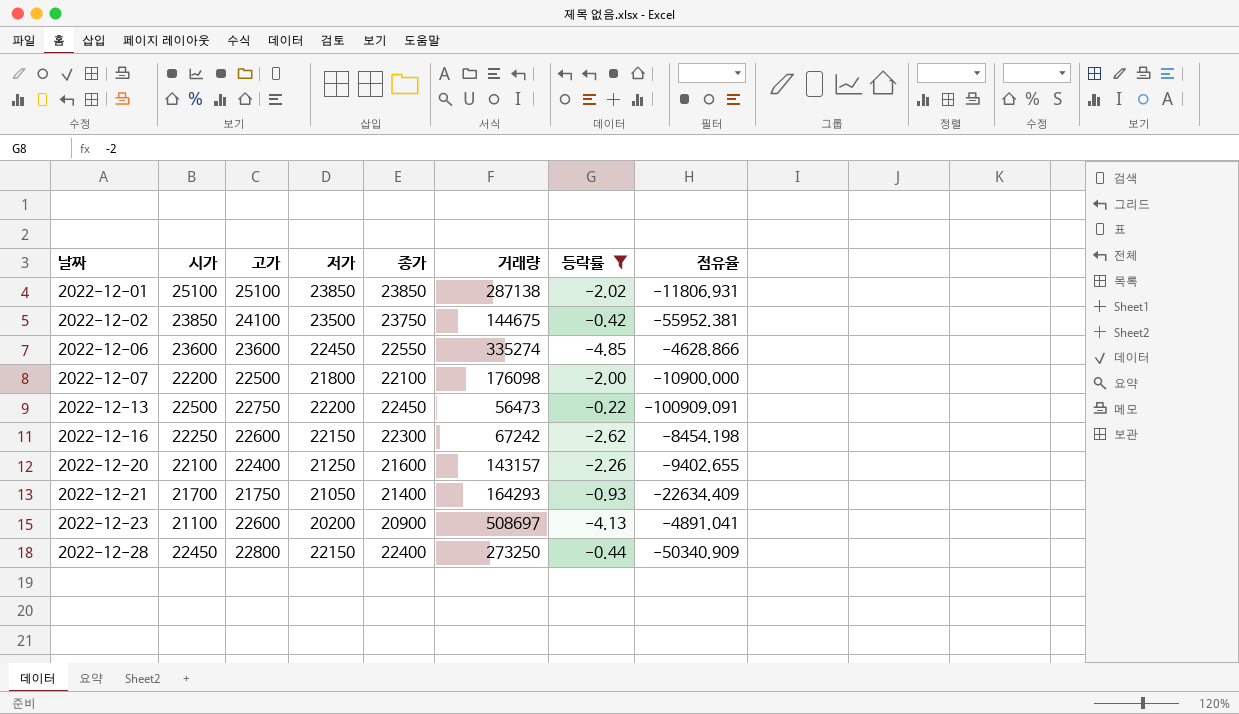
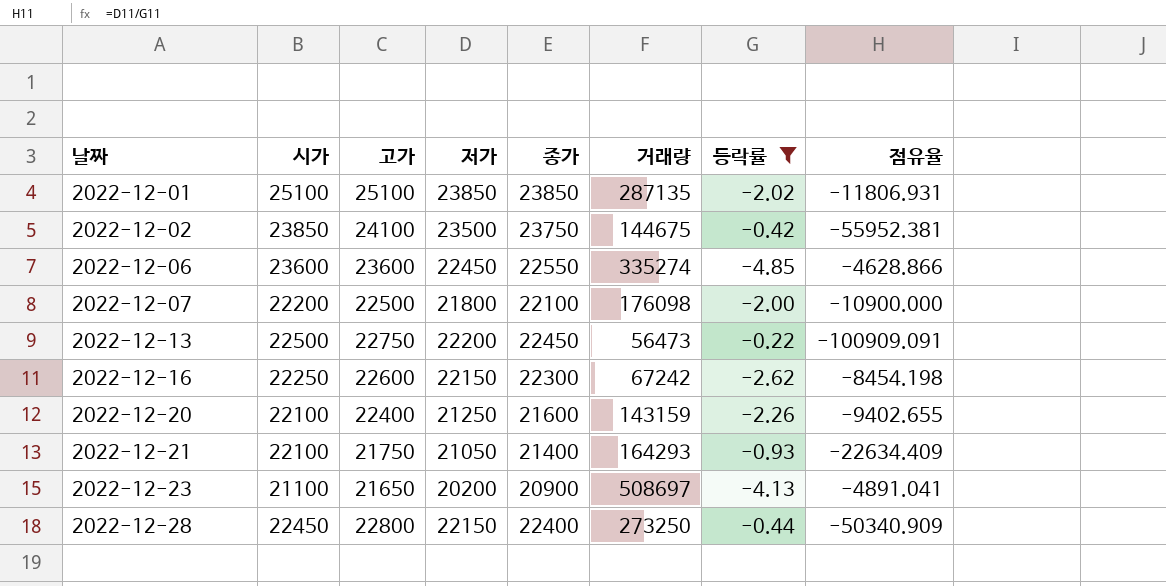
2022-12-01 | 거래량: 287138 -> 287135
2022-12-20 | 거래량: 143157 -> 143159
2022-12-21 | 시가: 21700 -> 22100
2022-12-23 | 고가: 22600 -> 21650

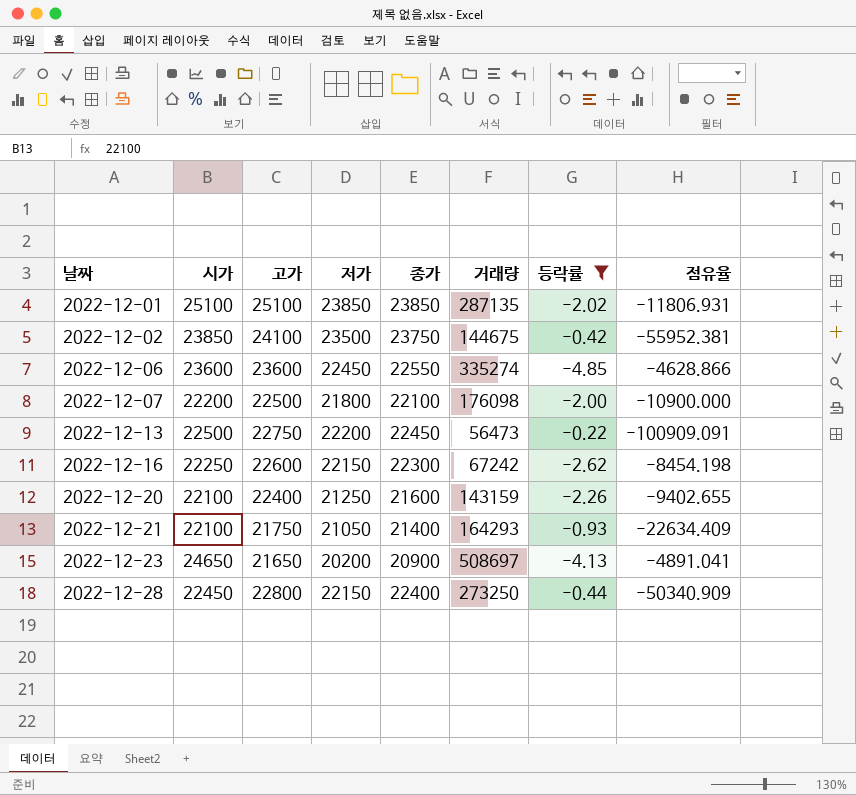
2022-12-23 | 시가: 21100 -> 24650

